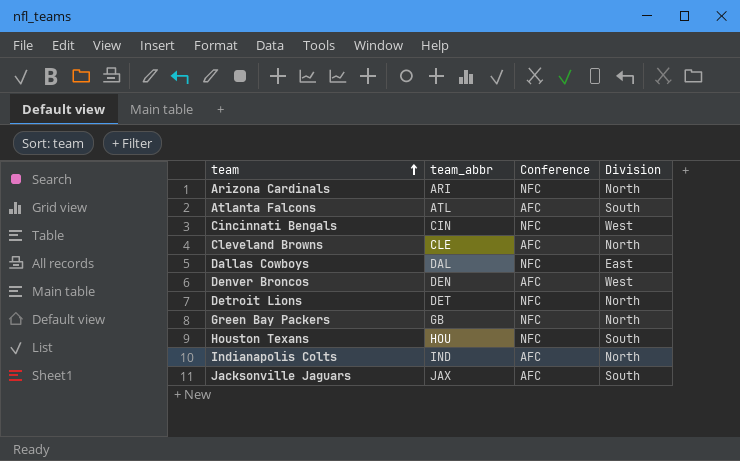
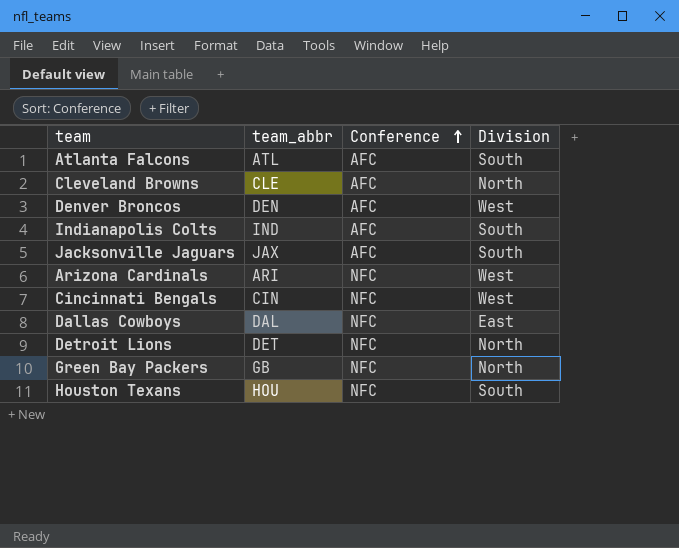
row order: team ascending -> Conference ascending
Indianapolis Colts | Division: North -> South
Arizona Cardinals | Division: North -> West

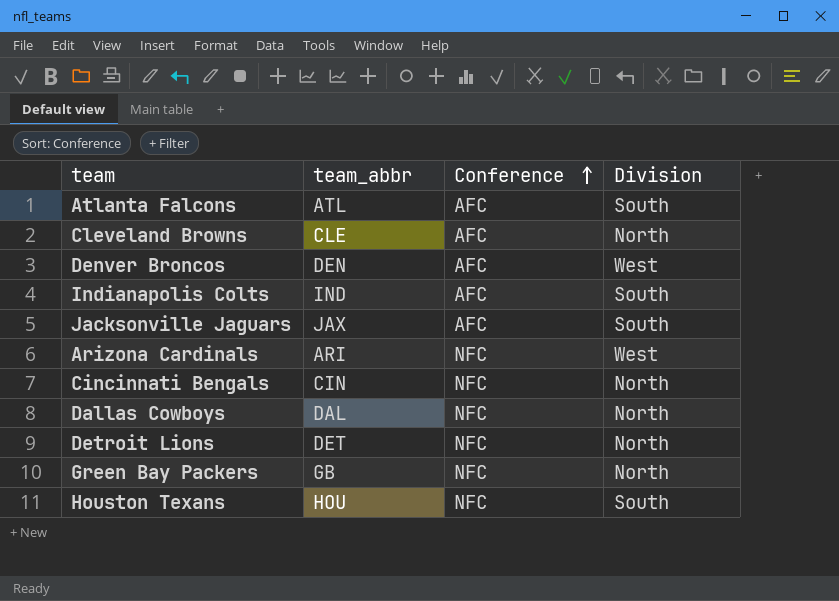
Cincinnati Bengals | Division: West -> North
Dallas Cowboys | Division: East -> North

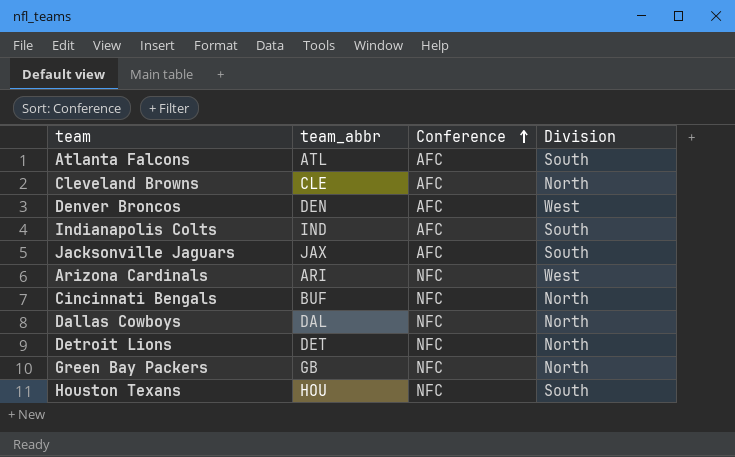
Cincinnati Bengals | team_abbr: CIN -> BUF

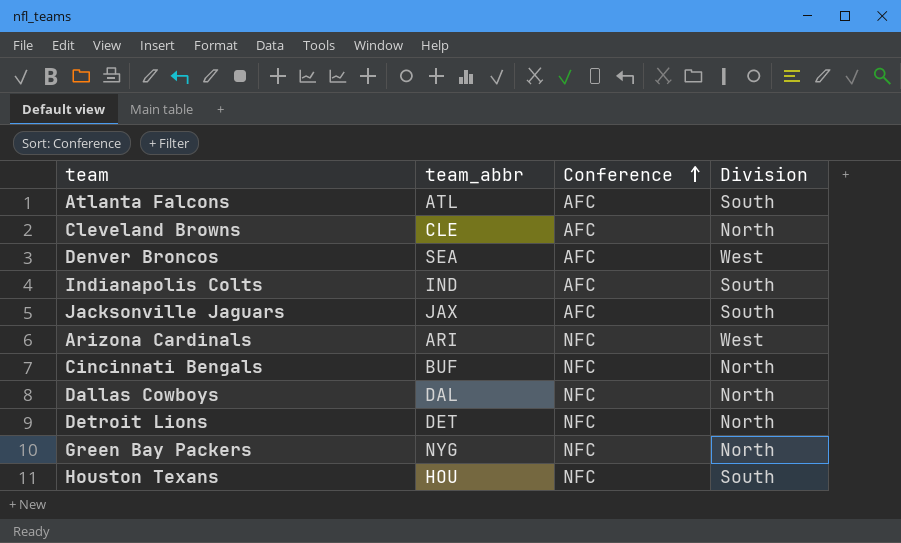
Denver Broncos | team_abbr: DEN -> SEA
Green Bay Packers | team_abbr: GB -> NYG

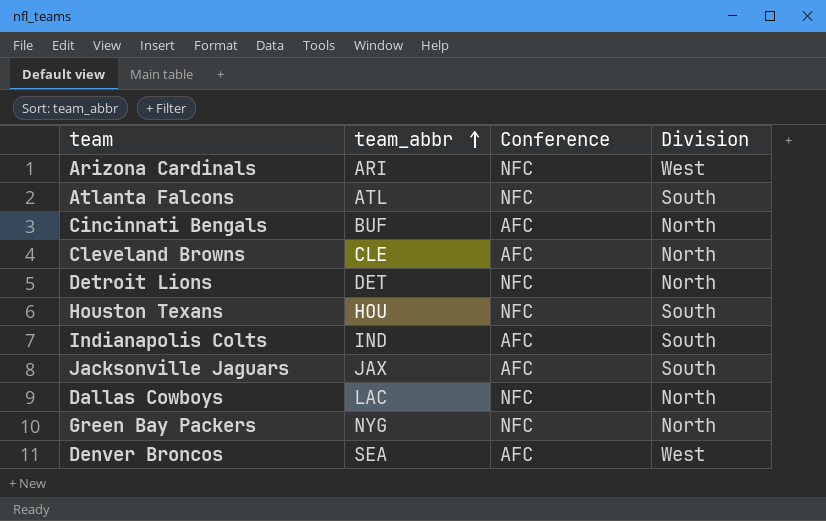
row order: Conference ascending -> team_abbr ascending
Atlanta Falcons | Conference: AFC -> NFC
Cincinnati Bengals | Conference: NFC -> AFC
Dallas Cowboys | team_abbr: DAL -> LAC

